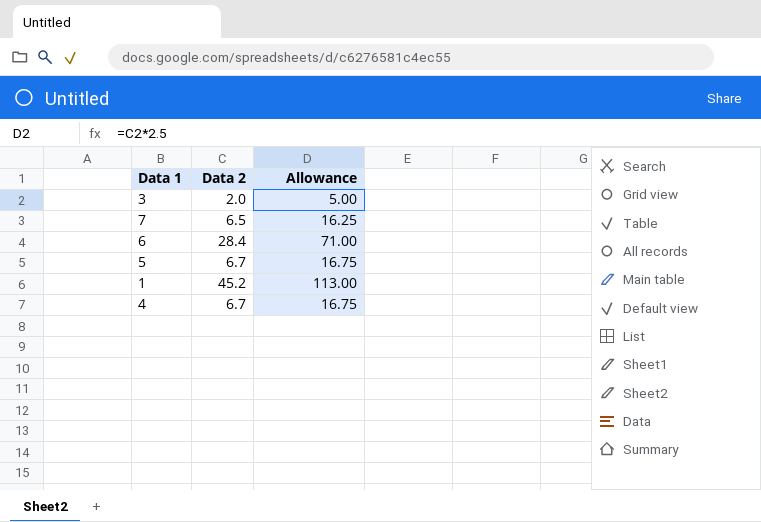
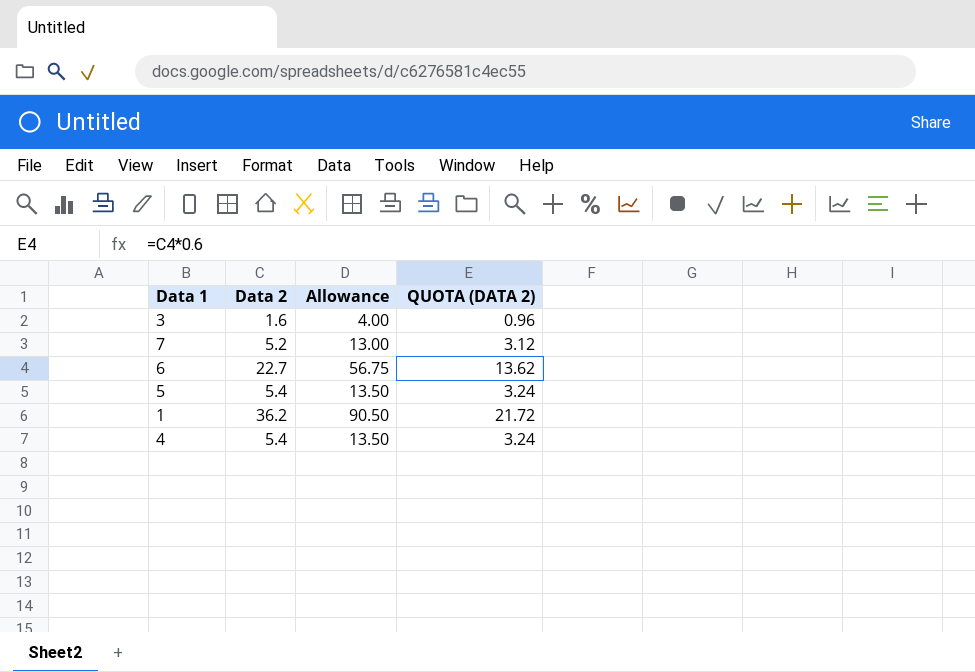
column QUOTA (DATA 2) | formula: none -> [Data 2] * 0.6
3 | Data 2: 2.0 -> 1.6
3 | Allowance: 5.00 -> 4.00
7 | Data 2: 6.5 -> 5.2
7 | Allowance: 16.25 -> 13.00
6 | Data 2: 28.4 -> 22.7
6 | Allowance: 71.00 -> 56.75
5 | Data 2: 6.7 -> 5.4
5 | Allowance: 16.75 -> 13.50
1 | Data 2: 45.2 -> 36.2
1 | Allowance: 113.00 -> 90.50
4 | Data 2: 6.7 -> 5.4
4 | Allowance: 16.75 -> 13.50

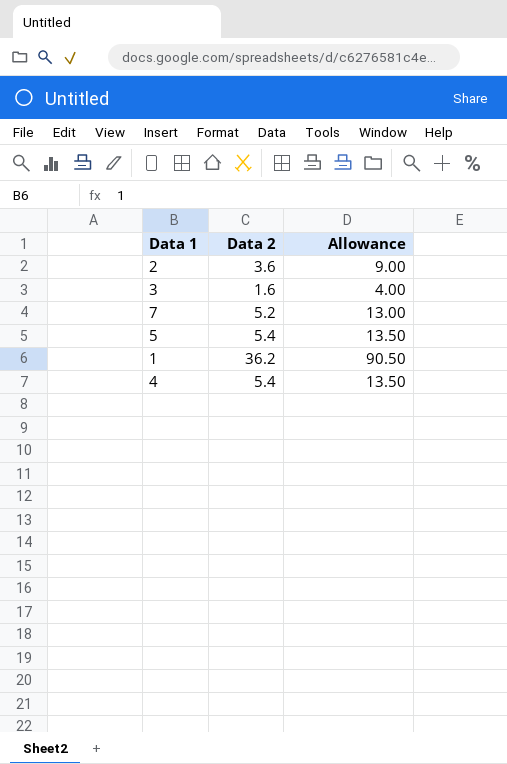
column QUOTA (DATA 2) | formula: [Data 2] * 0.6 -> none
row 6: 22.7 | 56.75 | 13.62 -> none
row 2: none -> 3.6 | 9.00

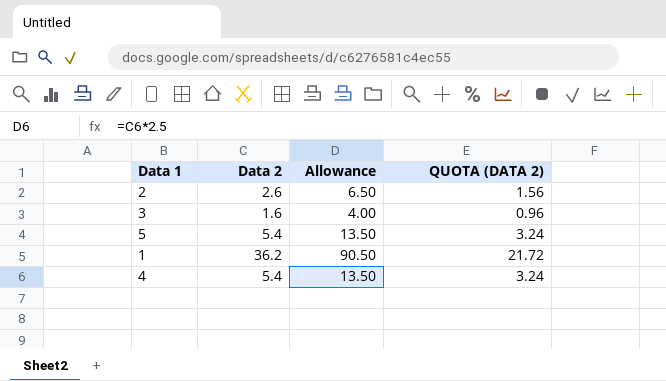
column QUOTA (DATA 2) | formula: none -> [Data 2] * 0.6
row 7: 5.2 | 13.00 -> none
2 | Data 2: 3.6 -> 2.6
2 | Allowance: 9.00 -> 6.50

